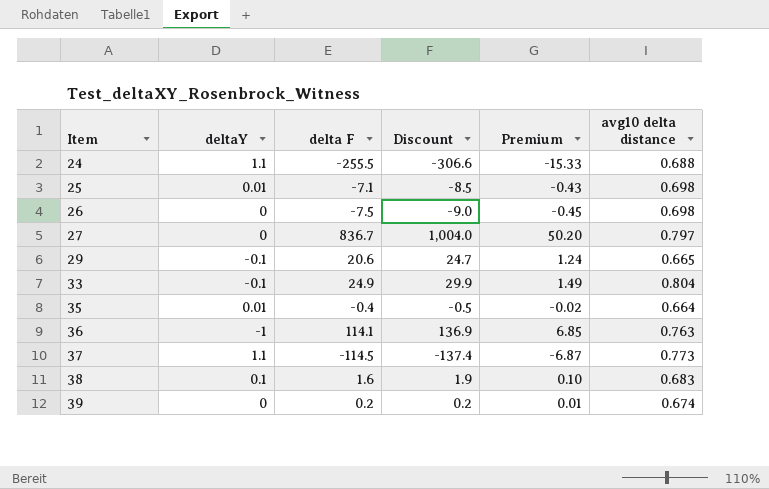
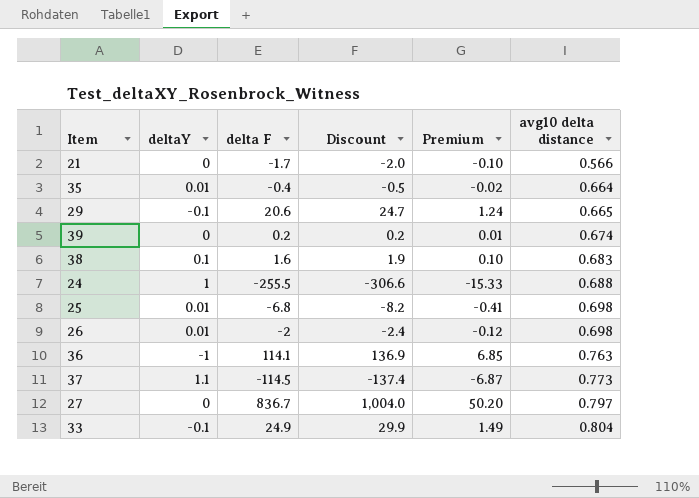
row order: Item ascending -> avg10 delta distance ascending
row 21: none -> 0 | -1.7 | -2.0 | -0.10 | 0.566
24 | deltaY: 1.1 -> 1
25 | delta F: -7.1 -> -6.8
25 | Discount: -8.5 -> -8.2
25 | Premium: -0.43 -> -0.41
26 | deltaY: 0 -> 0.01
26 | delta F: -7.5 -> -2
26 | Discount: -9.0 -> -2.4
26 | Premium: -0.45 -> -0.12

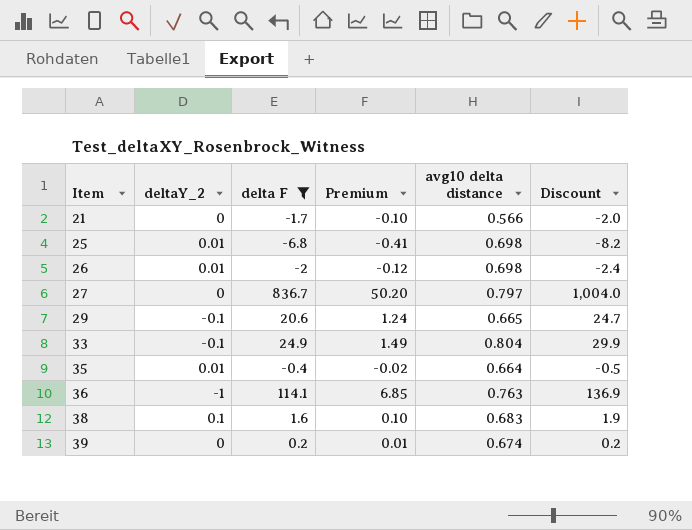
filter: none -> delta F >= -6.8
row order: avg10 delta distance ascending -> Item ascending
column name: deltaY -> deltaY_2
column Discount | position: 4 -> 6

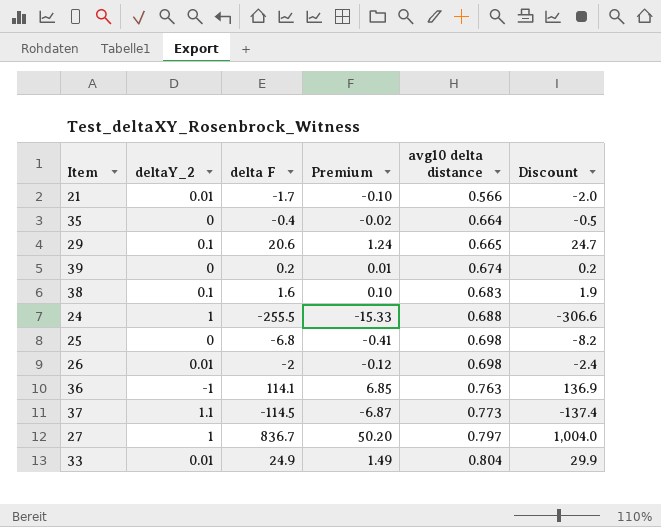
filter: delta F >= -6.8 -> none
row order: Item ascending -> avg10 delta distance ascending
21 | deltaY_2: 0 -> 0.01
35 | deltaY_2: 0.01 -> 0
29 | deltaY_2: -0.1 -> 0.1
25 | deltaY_2: 0.01 -> 0
27 | deltaY_2: 0 -> 1
33 | deltaY_2: -0.1 -> 0.01

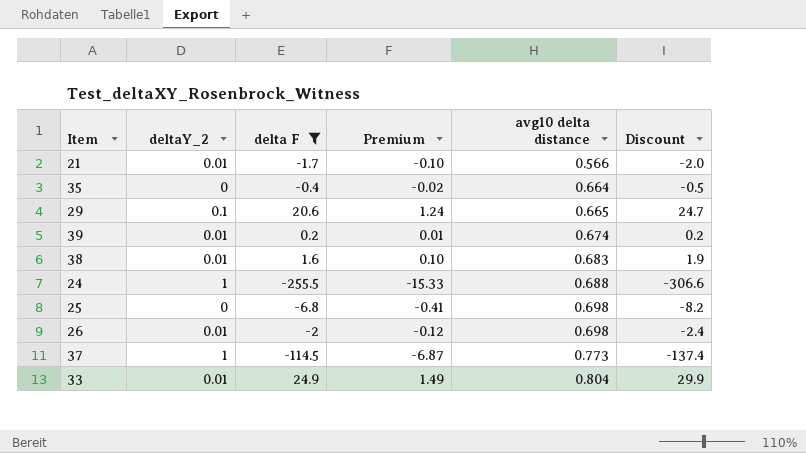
filter: none -> delta F <= 24.9
39 | deltaY_2: 0 -> 0.01
38 | deltaY_2: 0.1 -> 0.01
37 | deltaY_2: 1.1 -> 1

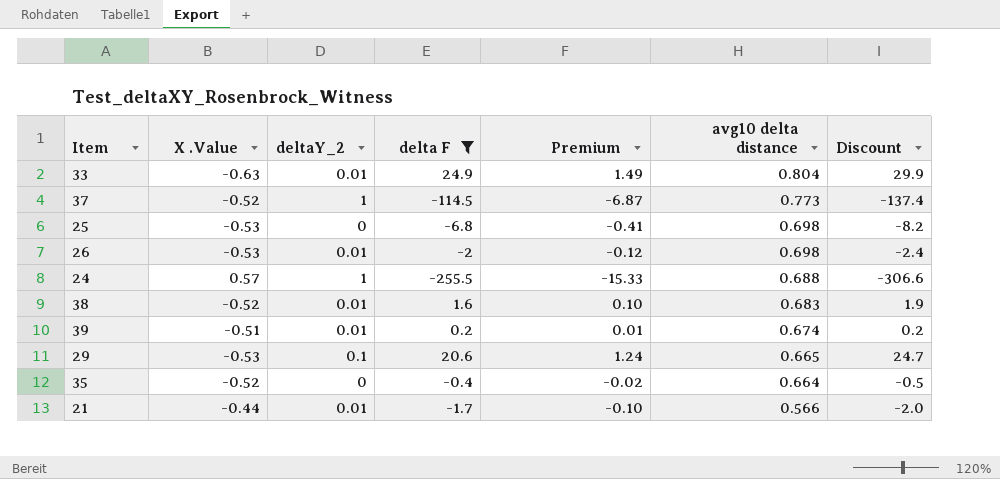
row order: avg10 delta distance ascending -> avg10 delta distance descending
column X .Value | position: none -> 2

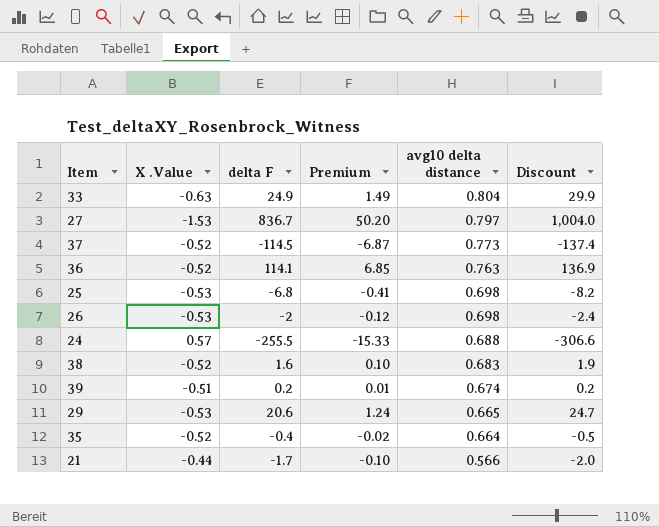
filter: delta F <= 24.9 -> none
column deltaY_2 | position: 3 -> none

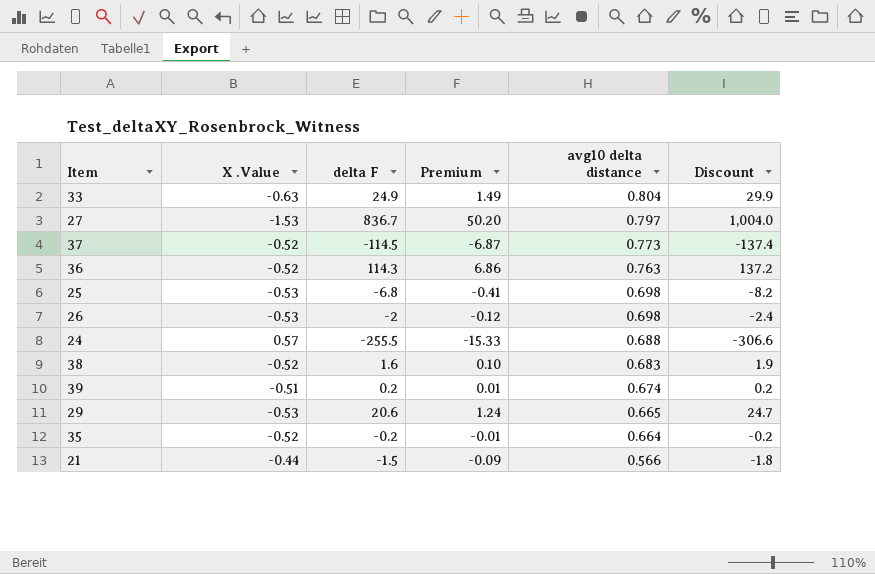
36 | delta F: 114.1 -> 114.3
36 | Premium: 6.85 -> 6.86
36 | Discount: 136.9 -> 137.2
35 | delta F: -0.4 -> -0.2
35 | Premium: -0.02 -> -0.01
35 | Discount: -0.5 -> -0.2
21 | delta F: -1.7 -> -1.5
21 | Premium: -0.10 -> -0.09
21 | Discount: -2.0 -> -1.8

